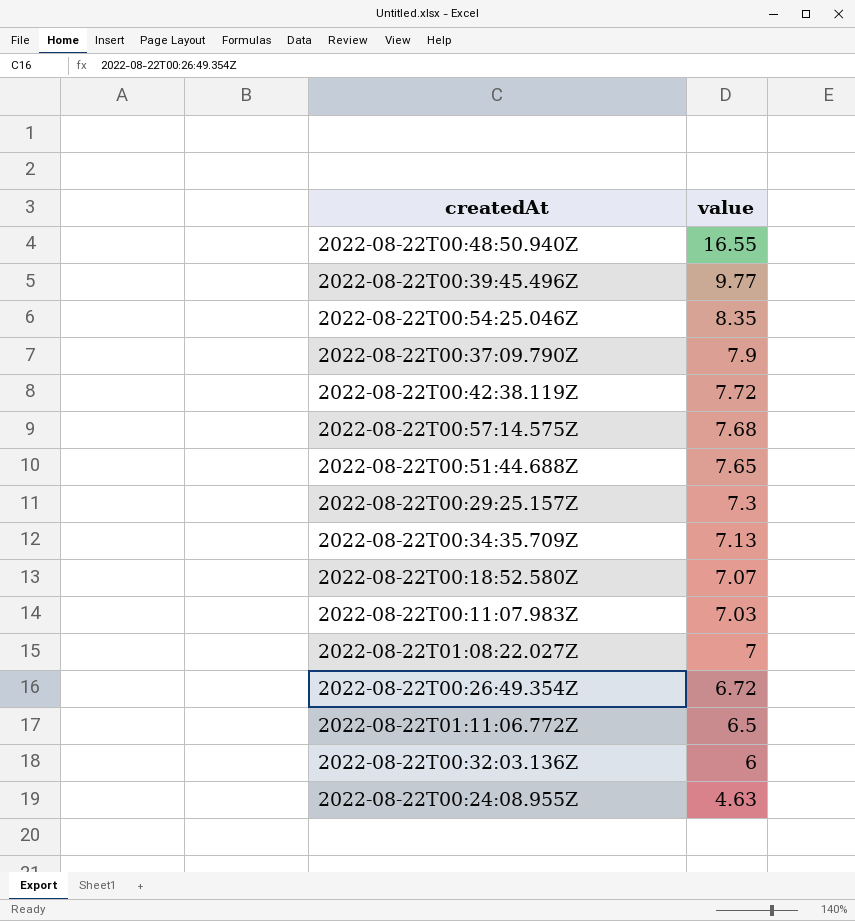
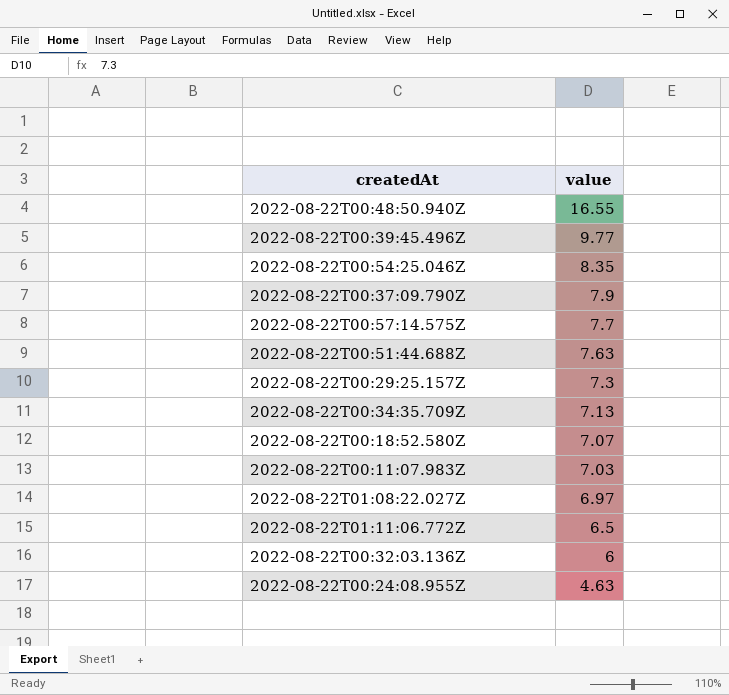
row 2022-08-22T00:42:38.119Z: 7.72 -> none
row 2022-08-22T00:26:49.354Z: 6.72 -> none
2022-08-22T00:57:14.575Z | value: 7.68 -> 7.7
2022-08-22T00:51:44.688Z | value: 7.65 -> 7.63
2022-08-22T01:08:22.027Z | value: 7 -> 6.97

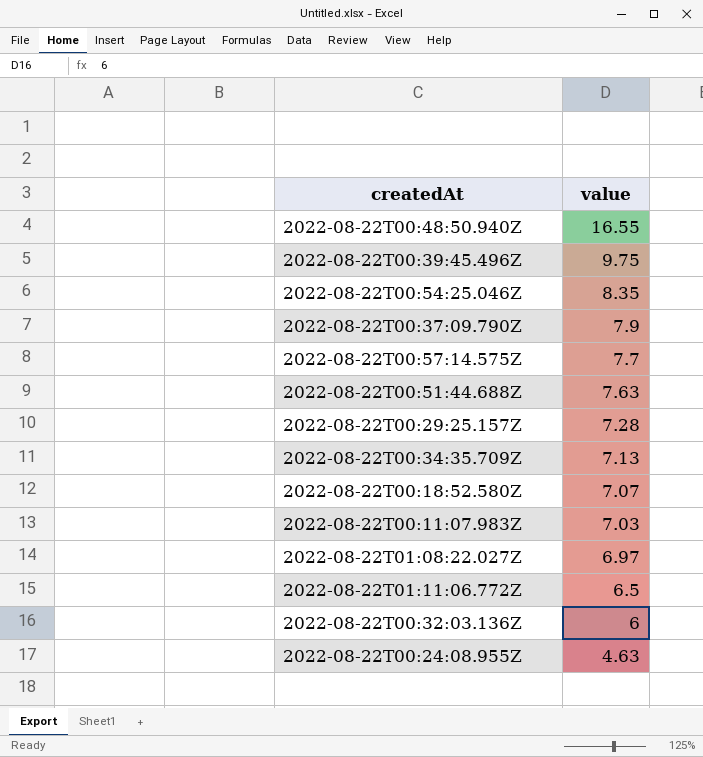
2022-08-22T00:39:45.496Z | value: 9.77 -> 9.75
2022-08-22T00:29:25.157Z | value: 7.3 -> 7.28

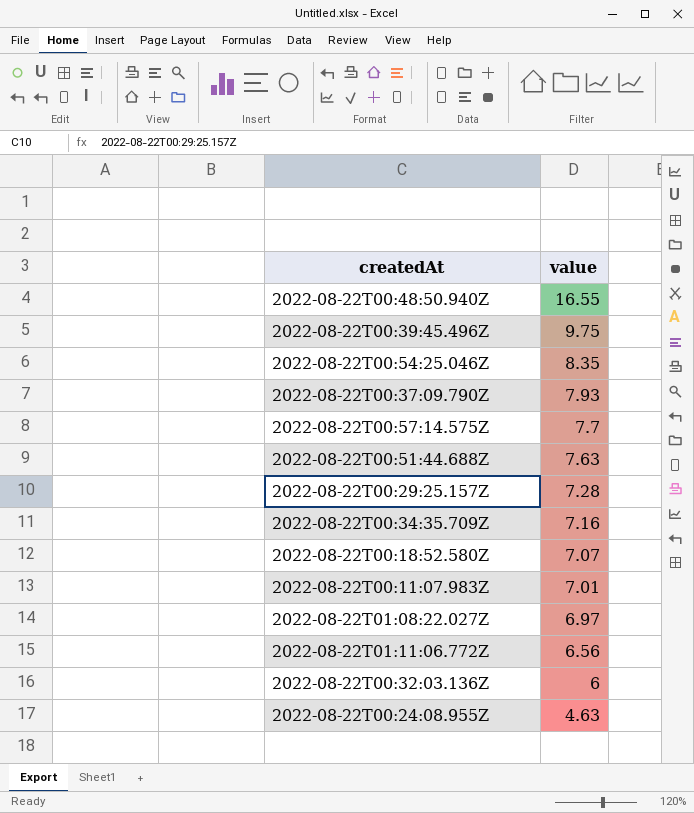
2022-08-22T00:37:09.790Z | value: 7.9 -> 7.93
2022-08-22T00:34:35.709Z | value: 7.13 -> 7.16
2022-08-22T00:11:07.983Z | value: 7.03 -> 7.01
2022-08-22T01:11:06.772Z | value: 6.5 -> 6.56

